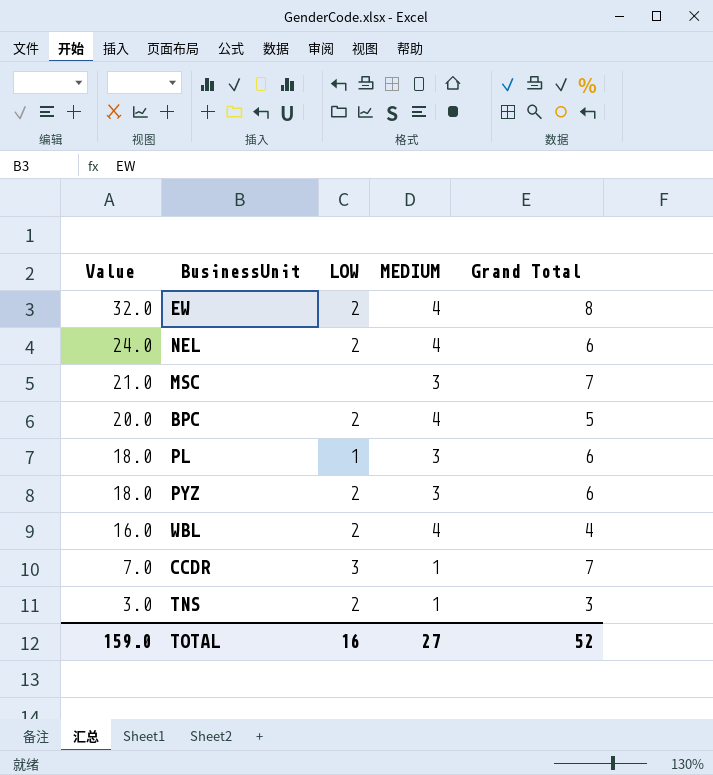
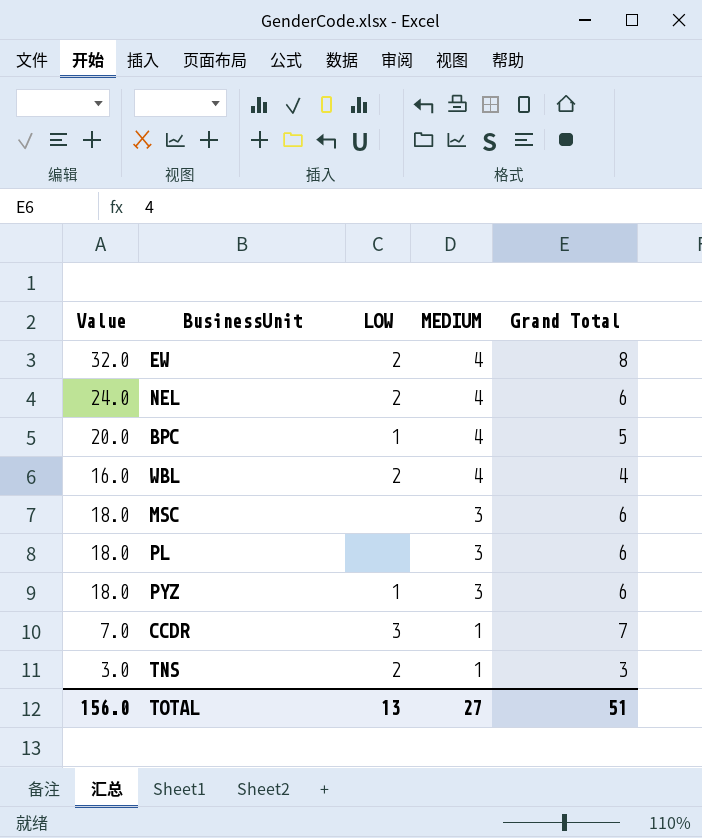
row order: Value descending -> MEDIUM descending
BPC | LOW: 2 -> 1
MSC | Value: 21.0 -> 18.0
MSC | Grand Total: 7 -> 6
PL | LOW: 1 -> none
PYZ | LOW: 2 -> 1
TOTAL | Value: 159.0 -> 156.0
TOTAL | LOW: 16 -> 13
TOTAL | Grand Total: 52 -> 51

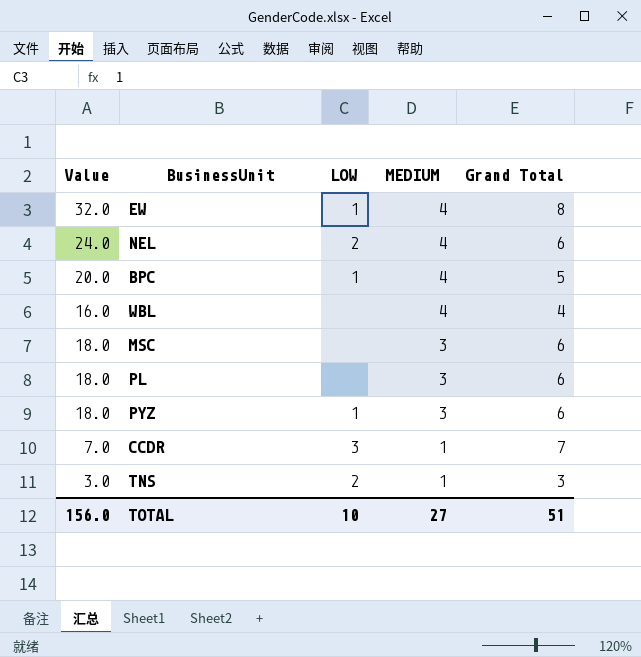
EW | LOW: 2 -> 1
WBL | LOW: 2 -> none
TOTAL | LOW: 13 -> 10

